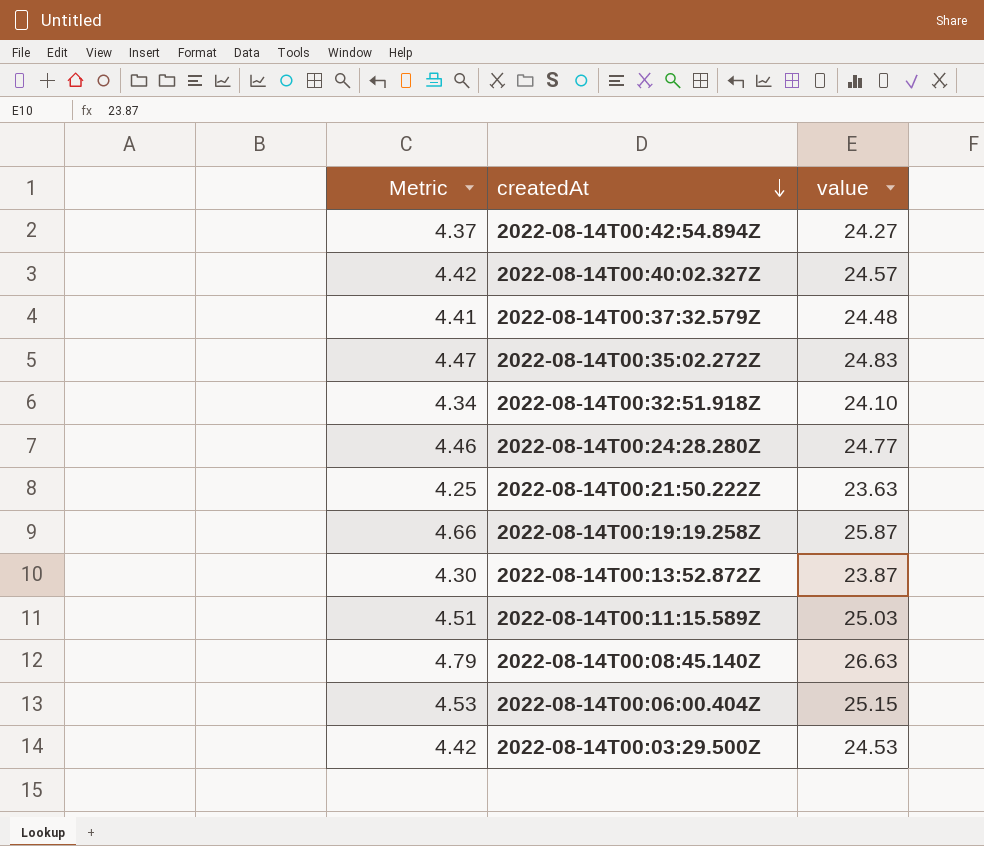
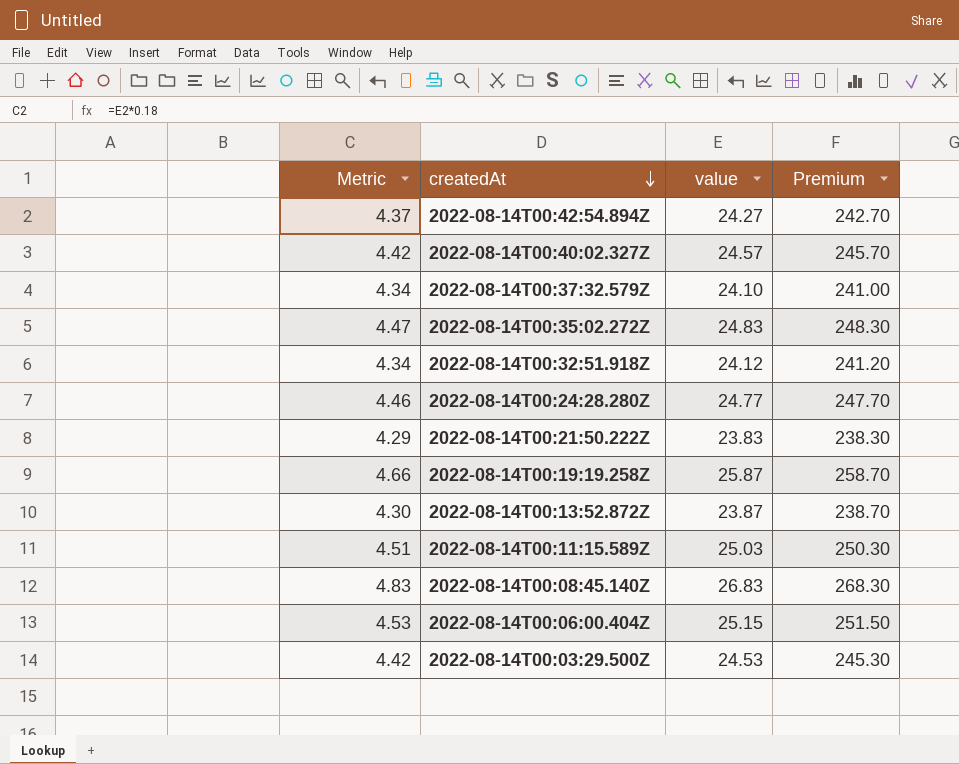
column Premium | formula: none -> [value] * 10
2022-08-14T00:37:32.579Z | Metric: 4.41 -> 4.34
2022-08-14T00:37:32.579Z | value: 24.48 -> 24.10
2022-08-14T00:32:51.918Z | value: 24.10 -> 24.12
2022-08-14T00:21:50.222Z | Metric: 4.25 -> 4.29
2022-08-14T00:21:50.222Z | value: 23.63 -> 23.83
2022-08-14T00:08:45.140Z | Metric: 4.79 -> 4.83
2022-08-14T00:08:45.140Z | value: 26.63 -> 26.83

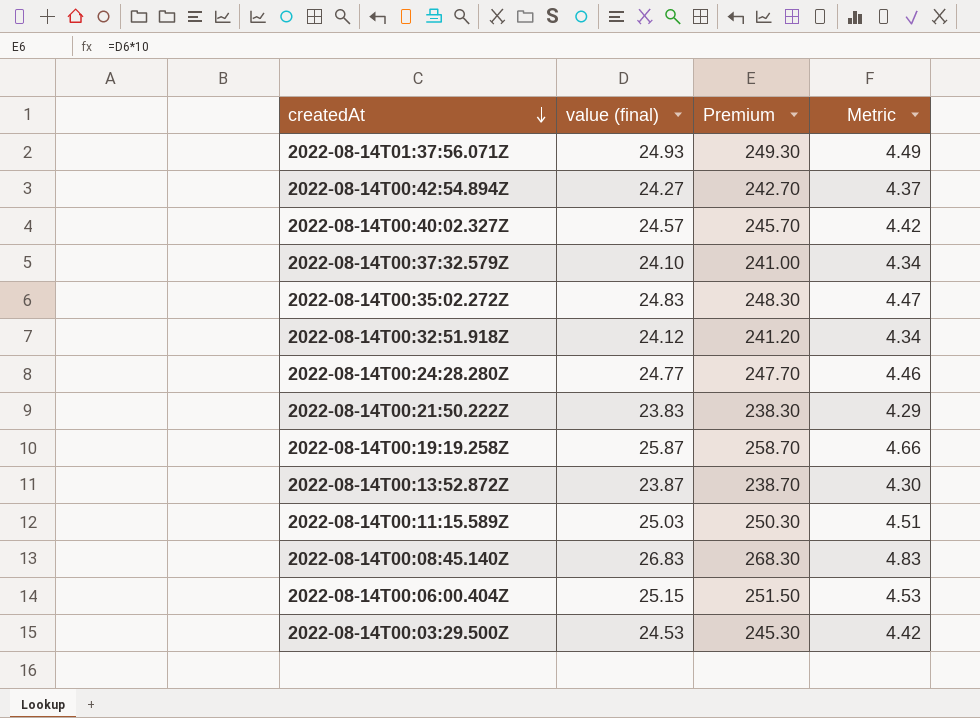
column name: value -> value (final)
column Metric | position: 1 -> 4
row 2022-08-14T01:37:56.071Z: none -> 24.93 | 249.30 | 4.49

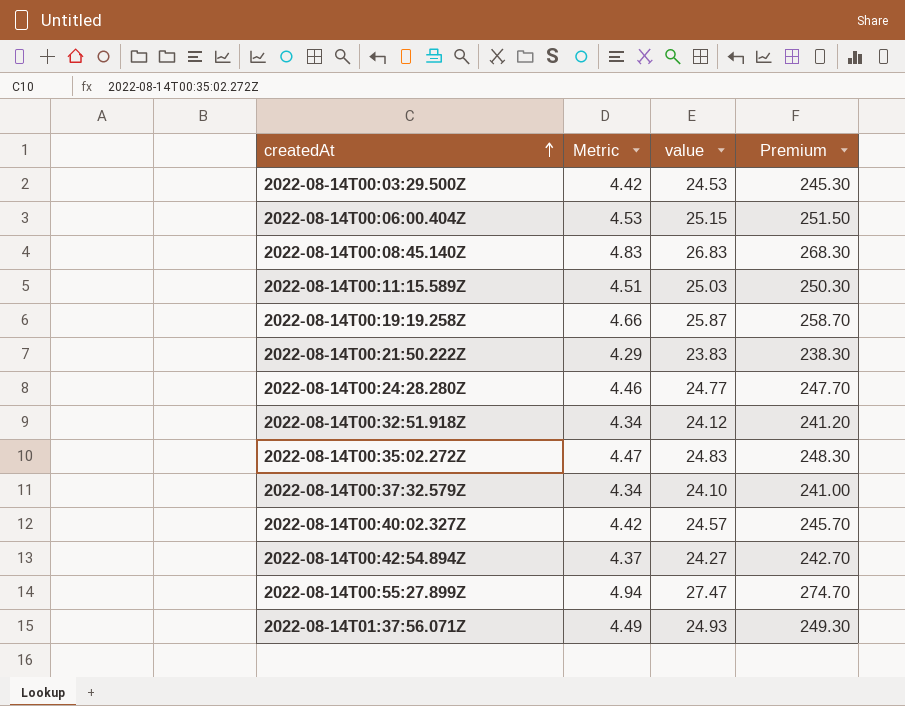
row order: createdAt descending -> createdAt ascending
column Metric | position: 4 -> 2
column name: value (final) -> value
row 2022-08-14T00:13:52.872Z: 23.87 | 238.70 | 4.30 -> none
row 2022-08-14T00:55:27.899Z: none -> 4.94 | 27.47 | 274.70

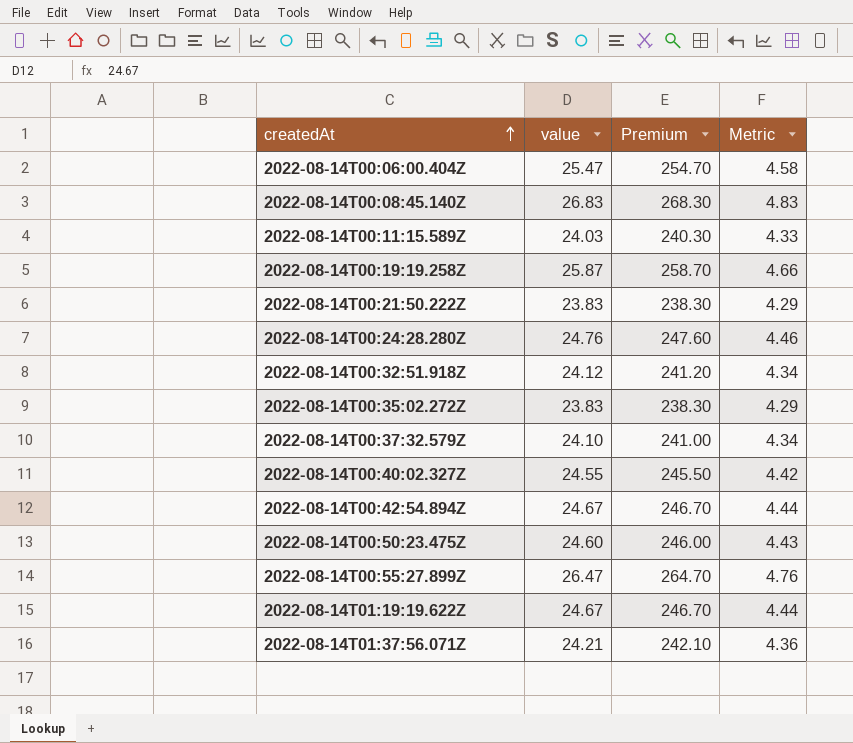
column Metric | position: 2 -> 4
row 2022-08-14T00:03:29.500Z: 4.42 | 24.53 | 245.30 -> none
2022-08-14T00:06:00.404Z | value: 25.15 -> 25.47
2022-08-14T00:06:00.404Z | Premium: 251.50 -> 254.70
2022-08-14T00:06:00.404Z | Metric: 4.53 -> 4.58
2022-08-14T00:11:15.589Z | value: 25.03 -> 24.03
2022-08-14T00:11:15.589Z | Premium: 250.30 -> 240.30
2022-08-14T00:11:15.589Z | Metric: 4.51 -> 4.33
2022-08-14T00:24:28.280Z | value: 24.77 -> 24.76
2022-08-14T00:24:28.280Z | Premium: 247.70 -> 247.60
2022-08-14T00:35:02.272Z | value: 24.83 -> 23.83
2022-08-14T00:35:02.272Z | Premium: 248.30 -> 238.30
2022-08-14T00:35:02.272Z | Metric: 4.47 -> 4.29
2022-08-14T00:40:02.327Z | value: 24.57 -> 24.55
2022-08-14T00:40:02.327Z | Premium: 245.70 -> 245.50
2022-08-14T00:42:54.894Z | value: 24.27 -> 24.67
2022-08-14T00:42:54.894Z | Premium: 242.70 -> 246.70
2022-08-14T00:42:54.894Z | Metric: 4.37 -> 4.44
row 2022-08-14T00:50:23.475Z: none -> 24.60 | 246.00 | 4.43
2022-08-14T00:55:27.899Z | value: 27.47 -> 26.47
2022-08-14T00:55:27.899Z | Premium: 274.70 -> 264.70
2022-08-14T00:55:27.899Z | Metric: 4.94 -> 4.76
row 2022-08-14T01:19:19.622Z: none -> 24.67 | 246.70 | 4.44
2022-08-14T01:37:56.071Z | value: 24.93 -> 24.21
2022-08-14T01:37:56.071Z | Premium: 249.30 -> 242.10
2022-08-14T01:37:56.071Z | Metric: 4.49 -> 4.36

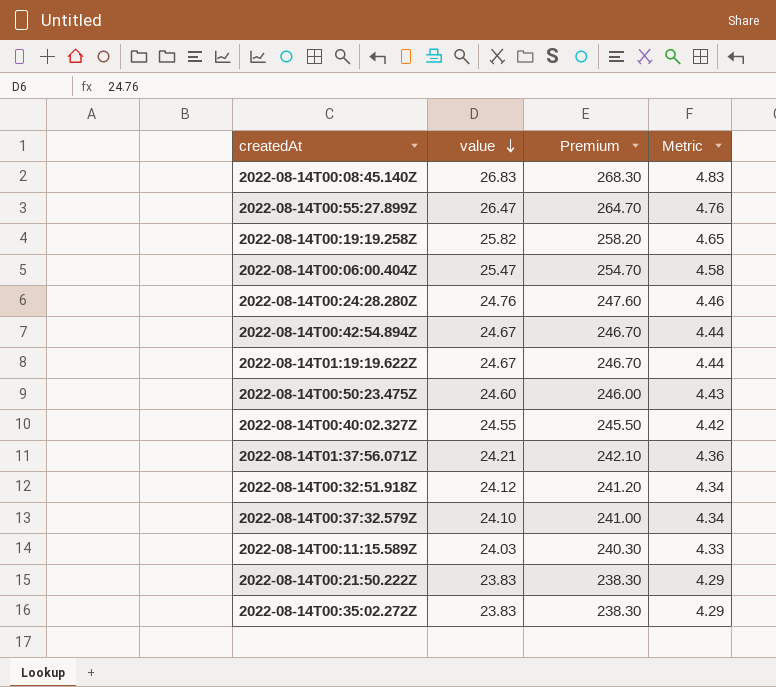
row order: createdAt ascending -> value descending
2022-08-14T00:19:19.258Z | value: 25.87 -> 25.82
2022-08-14T00:19:19.258Z | Premium: 258.70 -> 258.20
2022-08-14T00:19:19.258Z | Metric: 4.66 -> 4.65

